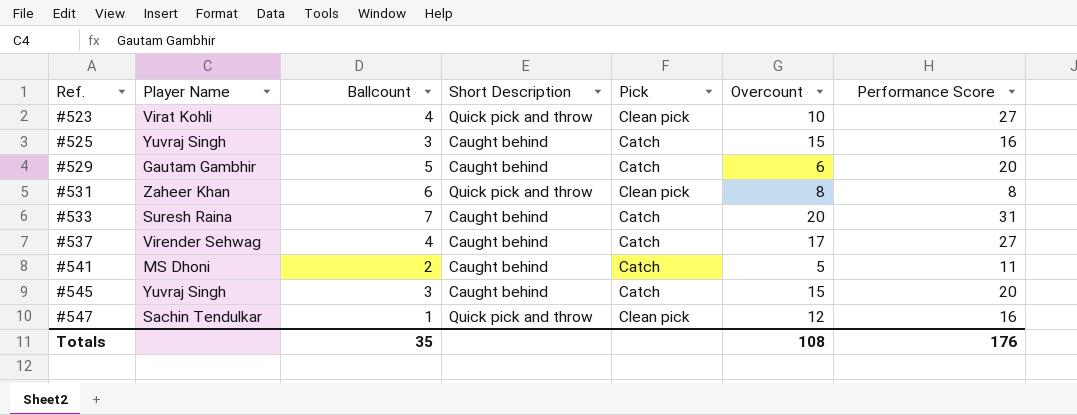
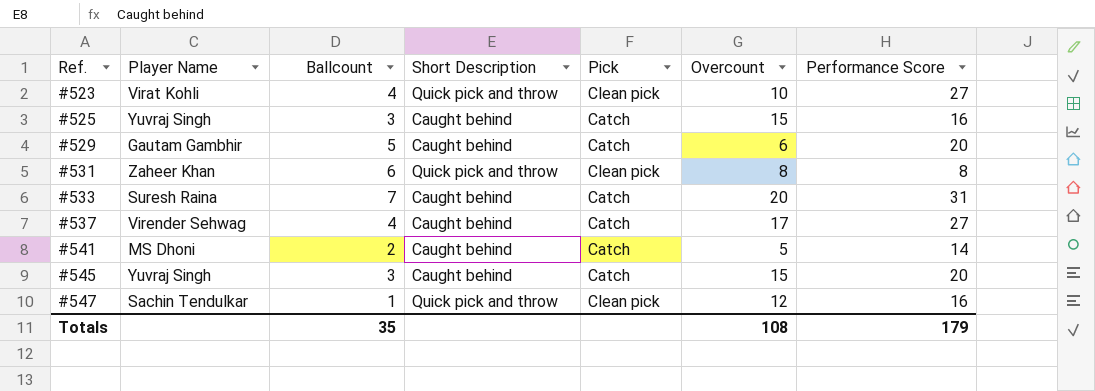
#541 | Performance Score: 11 -> 14
Totals | Performance Score: 176 -> 179

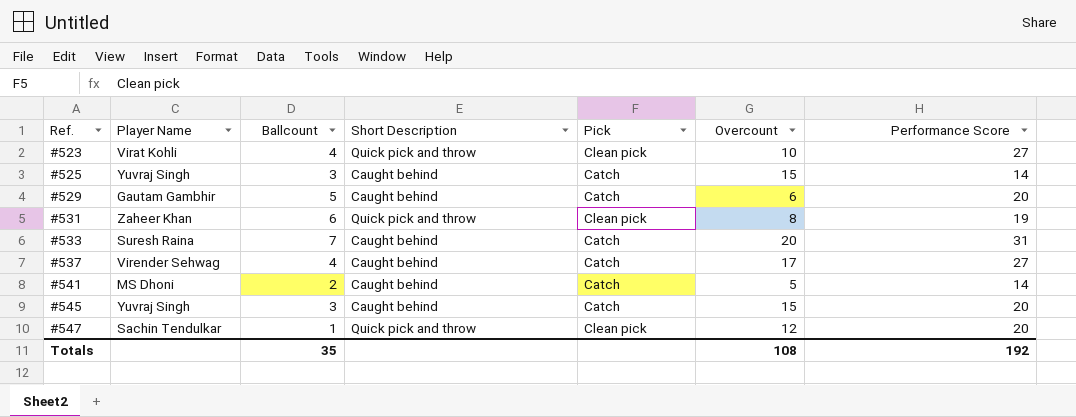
#525 | Performance Score: 16 -> 14
#531 | Performance Score: 8 -> 19
#547 | Performance Score: 16 -> 20
Totals | Performance Score: 179 -> 192

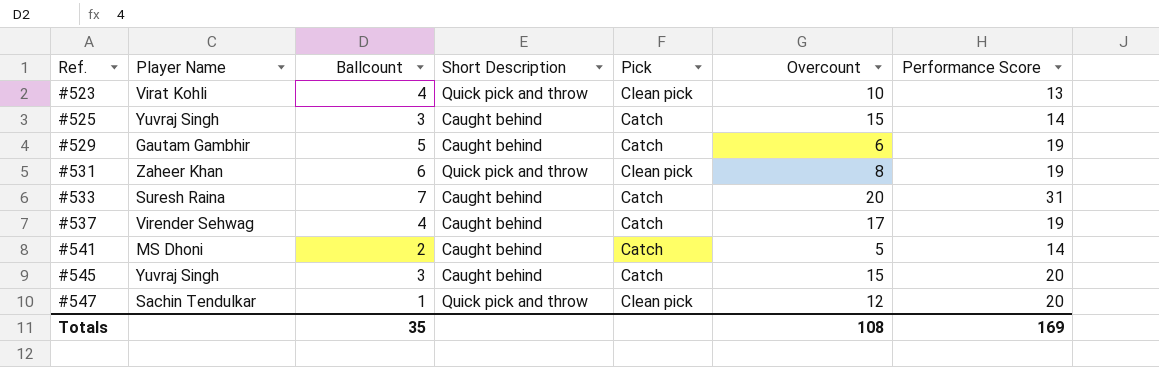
#523 | Performance Score: 27 -> 13
#529 | Performance Score: 20 -> 19
#537 | Performance Score: 27 -> 19
Totals | Performance Score: 192 -> 169

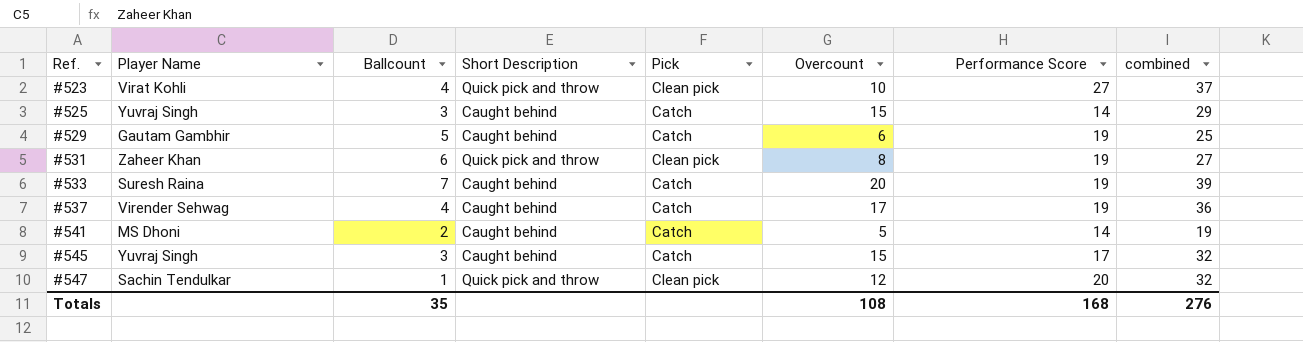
column combined | formula: none -> [Overcount] + [Performance Score]
#523 | Performance Score: 13 -> 27
#533 | Performance Score: 31 -> 19
#545 | Performance Score: 20 -> 17
Totals | Performance Score: 169 -> 168

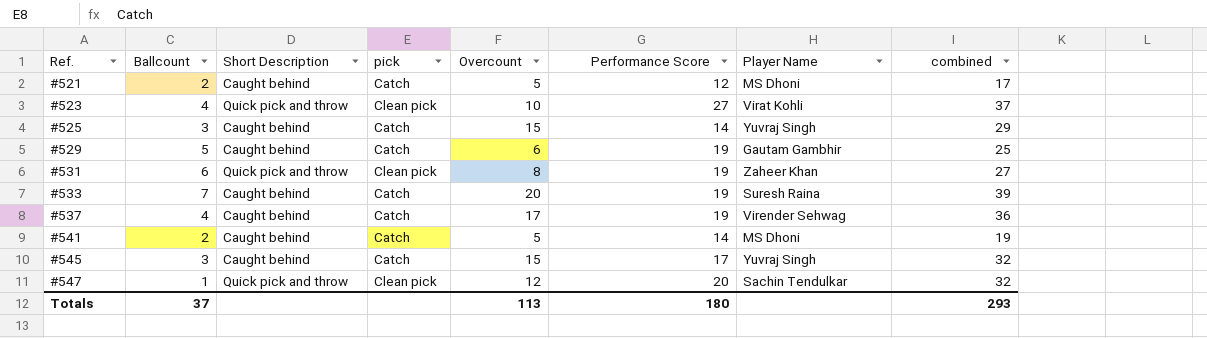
column name: Pick -> pick
column Player Name | position: 2 -> 7
row #521: none -> 2 | Caught behind | Catch | 5 | 12 | MS Dhoni | 17
Totals | Ballcount: 35 -> 37
Totals | Overcount: 108 -> 113
Totals | Performance Score: 168 -> 180
Totals | combined: 276 -> 293

